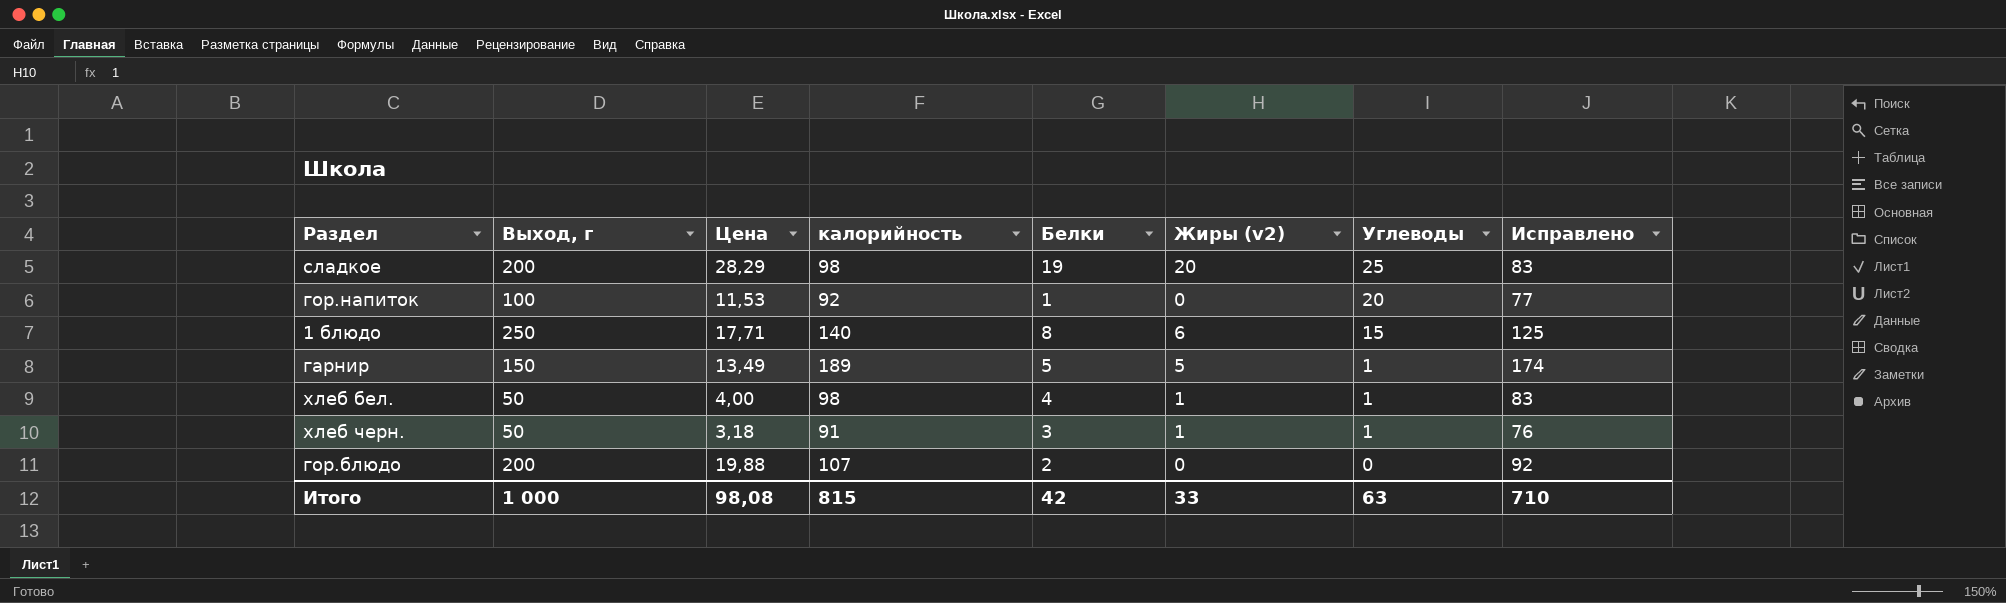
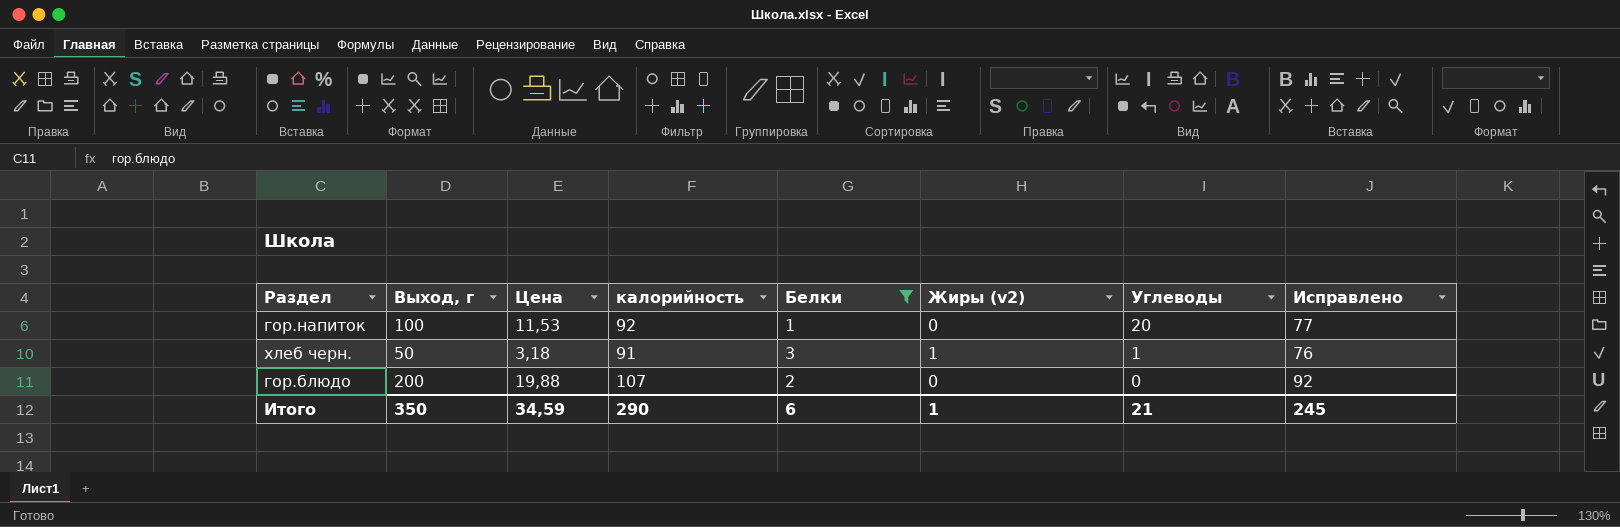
filter: none -> Белки <= 3
Итого | Выход, г: 1 000 -> 350
Итого | Цена: 98,08 -> 34,59
Итого | калорийность: 815 -> 290
Итого | Белки: 42 -> 6
Итого | Жиры (v2): 33 -> 1
Итого | Углеводы: 63 -> 21
Итого | Исправлено: 710 -> 245

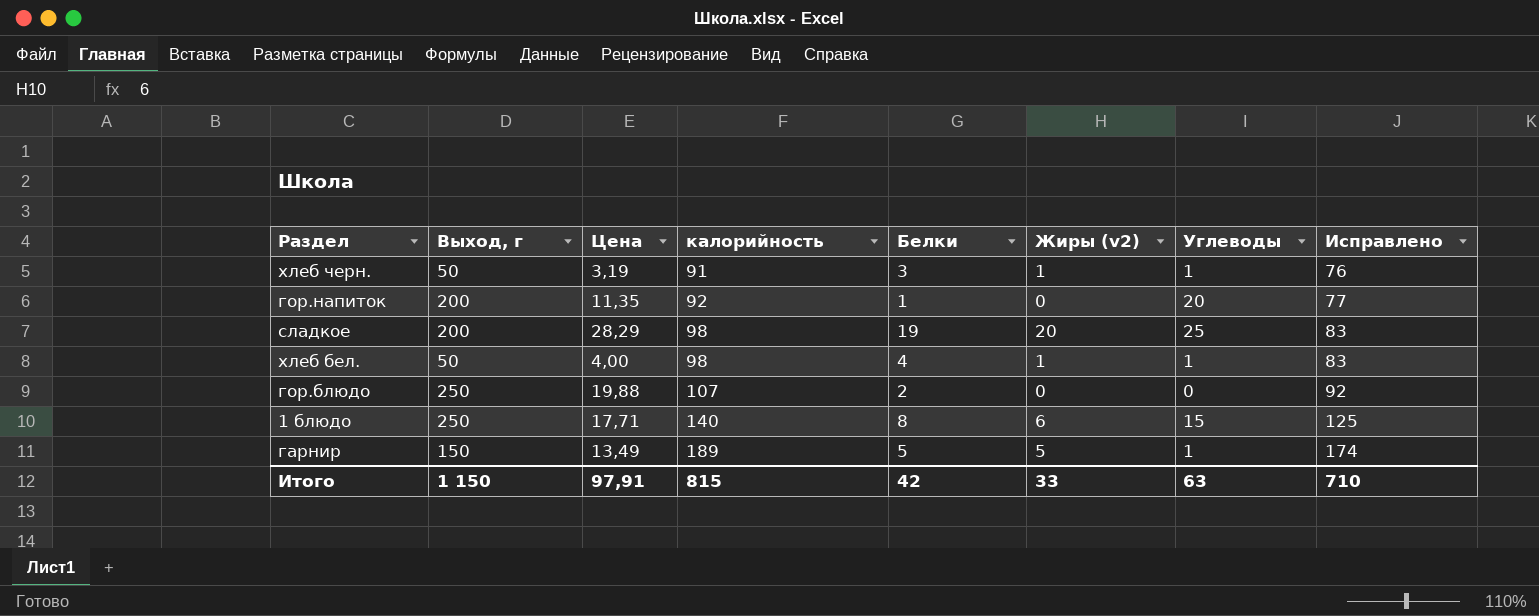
filter: Белки <= 3 -> none
row order: Углеводы descending -> калорийность ascending
хлеб черн. | Цена: 3,18 -> 3,19
гор.напиток | Выход, г: 100 -> 200
гор.напиток | Цена: 11,53 -> 11,35
гор.блюдо | Выход, г: 200 -> 250
Итого | Выход, г: 350 -> 1 150
Итого | Цена: 34,59 -> 97,91
Итого | калорийность: 290 -> 815
Итого | Белки: 6 -> 42
Итого | Жиры (v2): 1 -> 33
Итого | Углеводы: 21 -> 63
Итого | Исправлено: 245 -> 710

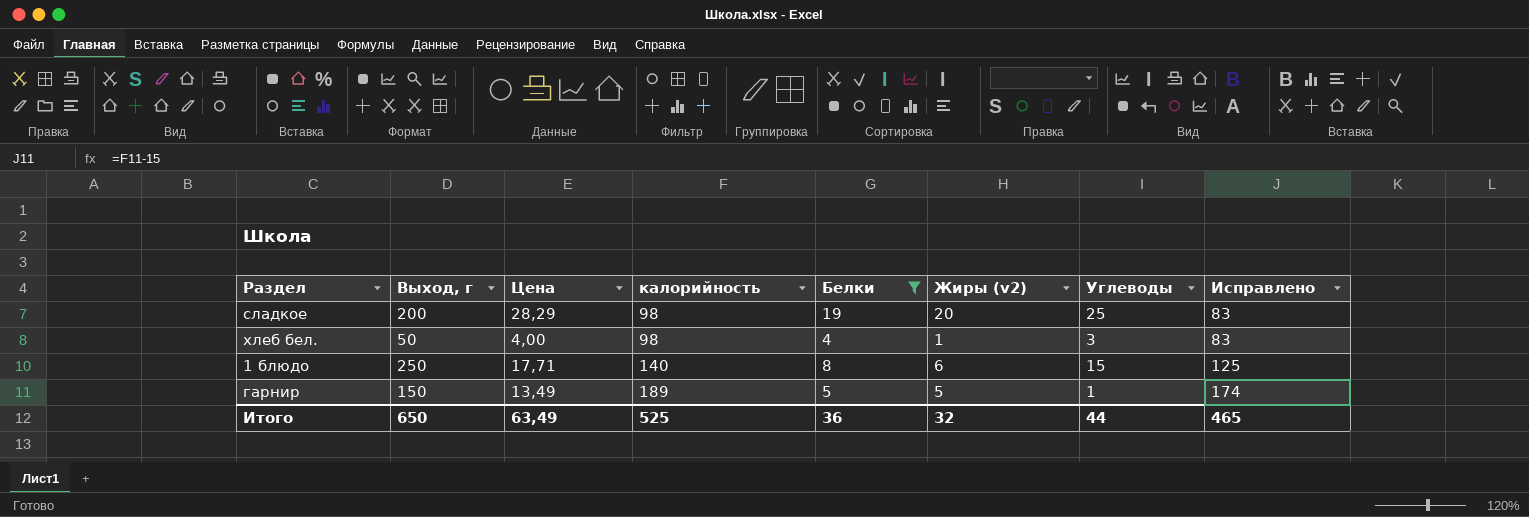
filter: none -> Белки >= 4
хлеб бел. | Углеводы: 1 -> 3
Итого | Выход, г: 1 150 -> 650
Итого | Цена: 97,91 -> 63,49
Итого | калорийность: 815 -> 525
Итого | Белки: 42 -> 36
Итого | Жиры (v2): 33 -> 32
Итого | Углеводы: 63 -> 44
Итого | Исправлено: 710 -> 465

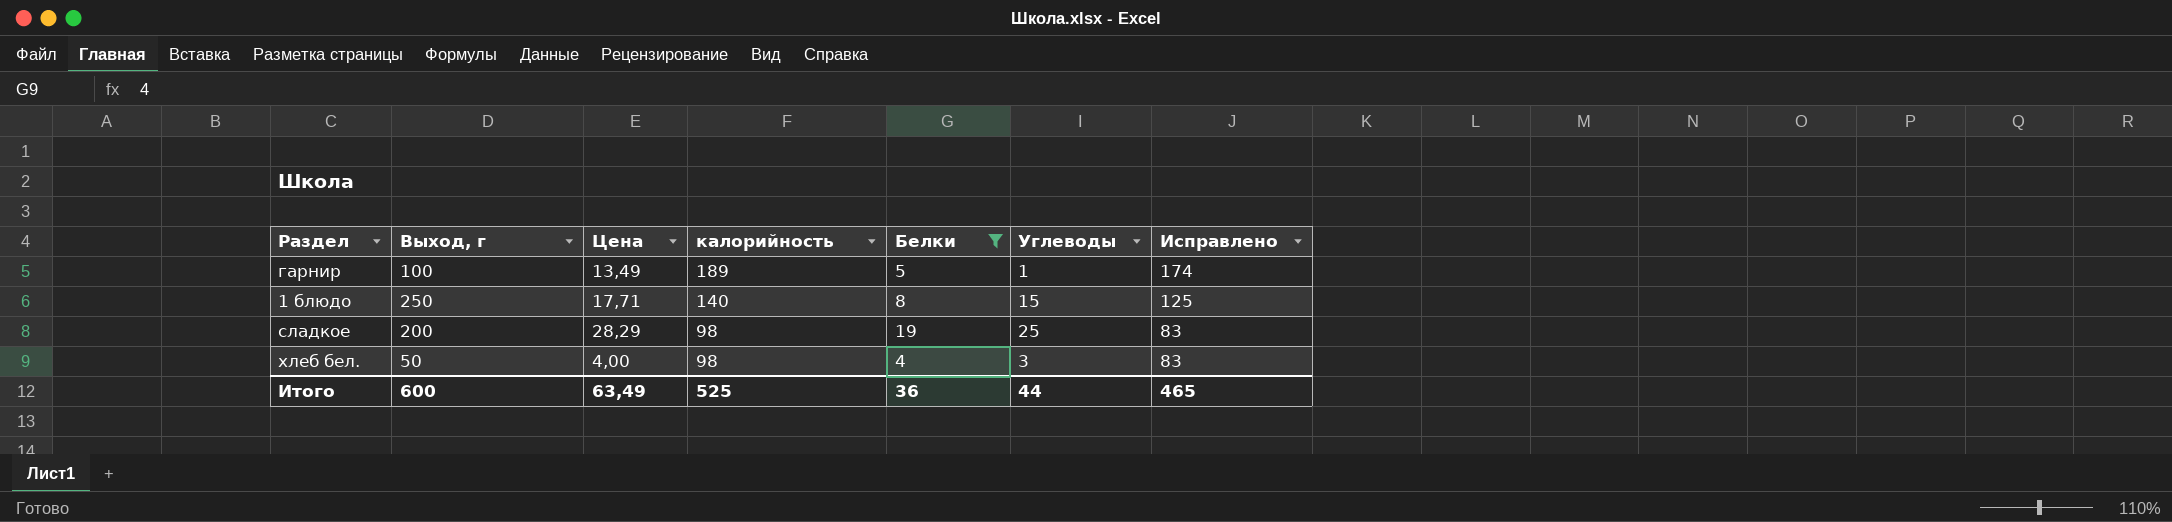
row order: калорийность ascending -> калорийность descending
column Жиры (v2) | position: 6 -> none
гарнир | Выход, г: 150 -> 100
Итого | Выход, г: 650 -> 600

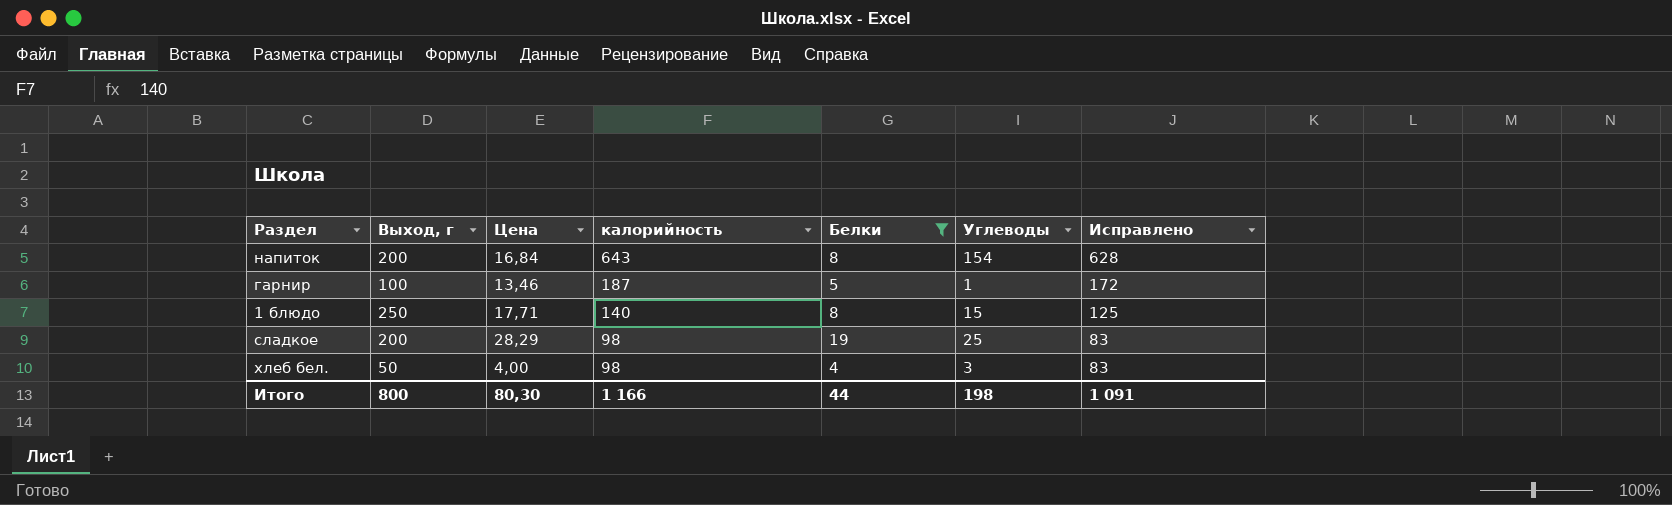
row напиток: none -> 200 | 16,84 | 643 | 8 | 154 | 628
гарнир | Цена: 13,49 -> 13,46
гарнир | калорийность: 189 -> 187
гарнир | Исправлено: 174 -> 172
Итого | Выход, г: 600 -> 800
Итого | Цена: 63,49 -> 80,30
Итого | калорийность: 525 -> 1 166
Итого | Белки: 36 -> 44
Итого | Углеводы: 44 -> 198
Итого | Исправлено: 465 -> 1 091

